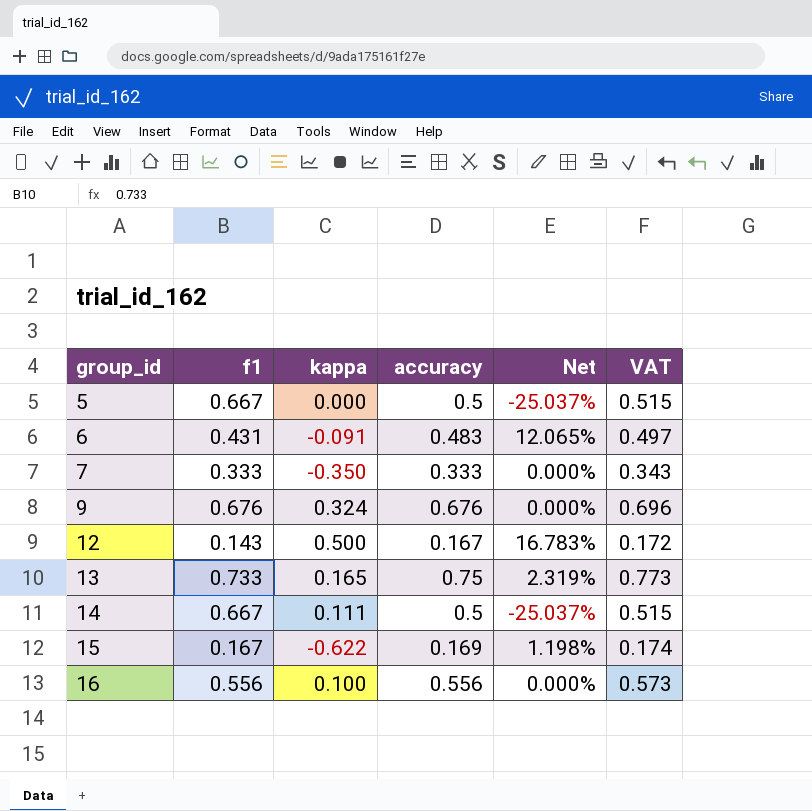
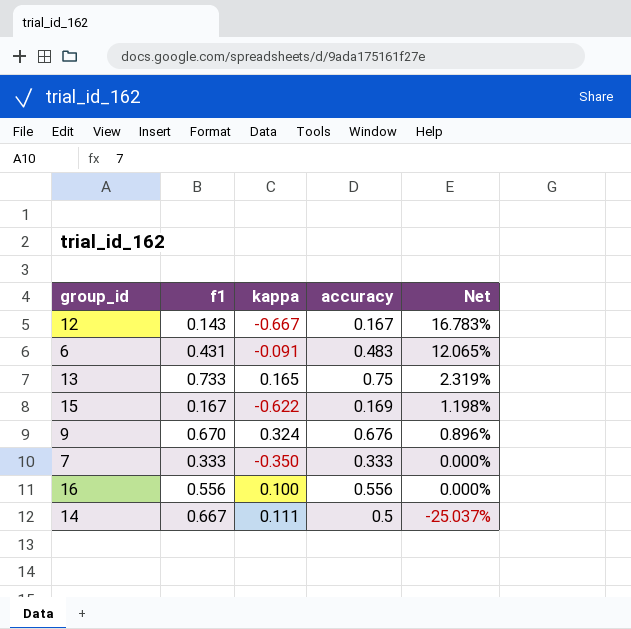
row order: group_id ascending -> Net descending
column VAT | formula: [accuracy] * 1.03 -> none
row 5: 0.667 | 0.000 | 0.5 | -25.037% | 0.515 -> none
12 | kappa: 0.500 -> -0.667
9 | f1: 0.676 -> 0.670
9 | Net: 0.000% -> 0.896%

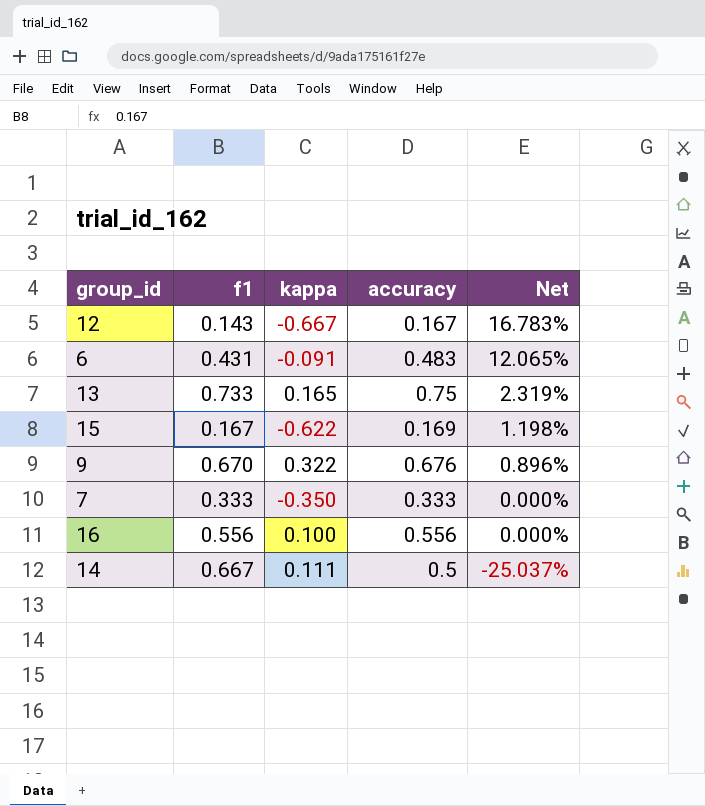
9 | kappa: 0.324 -> 0.322

